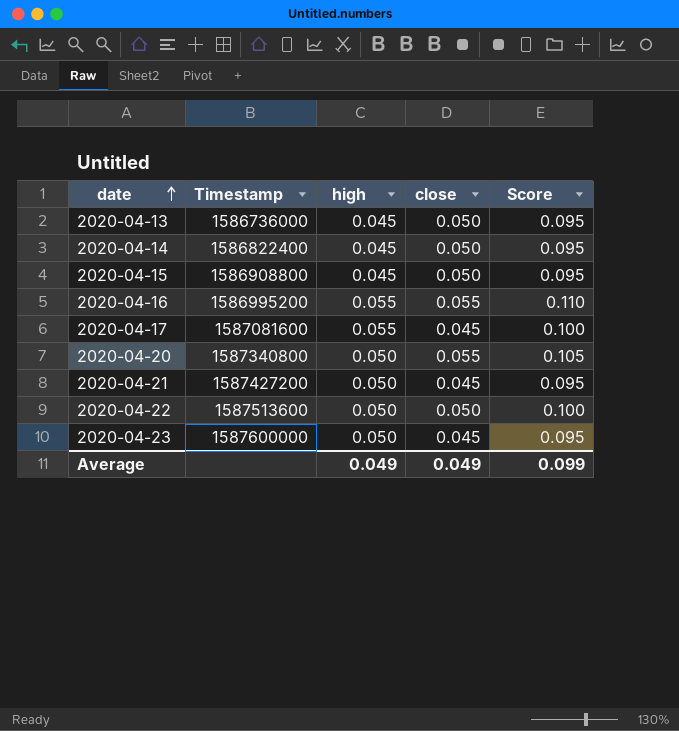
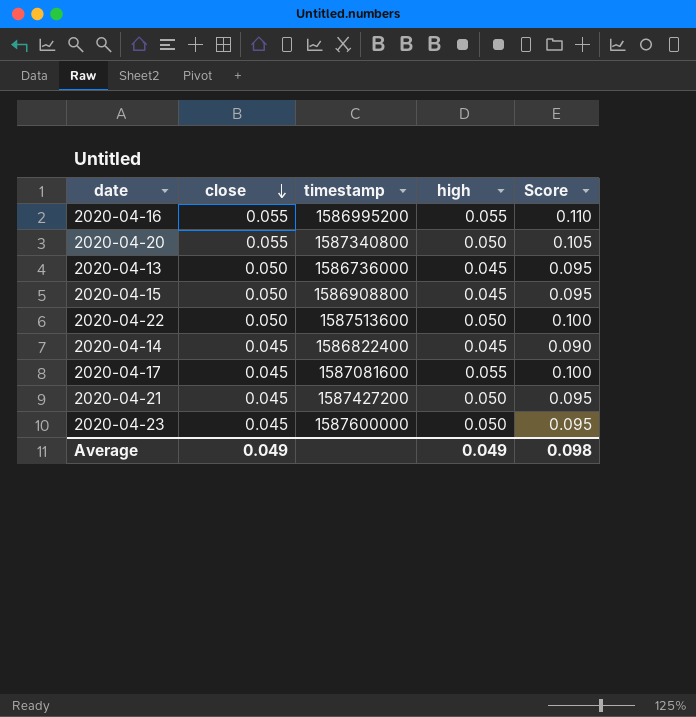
row order: date ascending -> close descending
column close | position: 4 -> 2
column name: Timestamp -> timestamp
2020-04-14 | close: 0.050 -> 0.045
2020-04-14 | Score: 0.095 -> 0.090
Average | Score: 0.099 -> 0.098

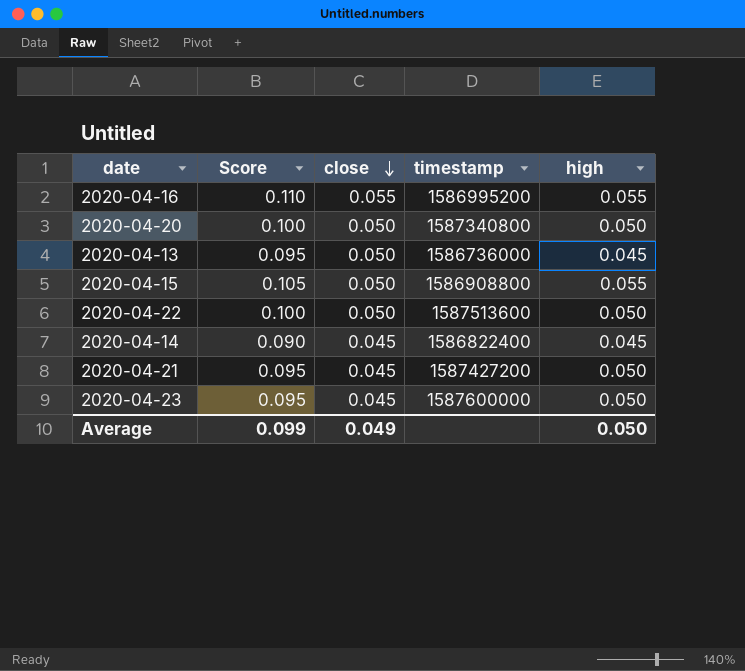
column Score | position: 5 -> 2
row 2020-04-17: 0.045 | 1587081600 | 0.055 | 0.100 -> none
2020-04-20 | Score: 0.105 -> 0.100
2020-04-20 | close: 0.055 -> 0.050
2020-04-15 | Score: 0.095 -> 0.105
2020-04-15 | high: 0.045 -> 0.055
Average | Score: 0.098 -> 0.099
Average | high: 0.049 -> 0.050

